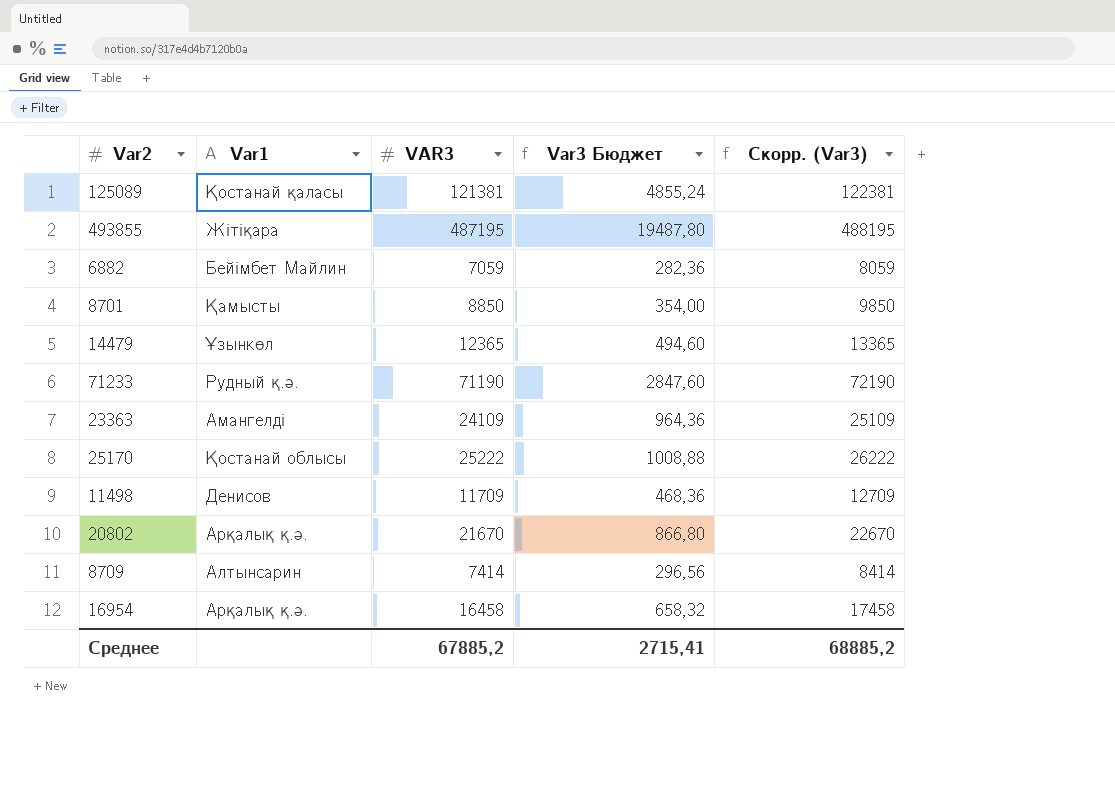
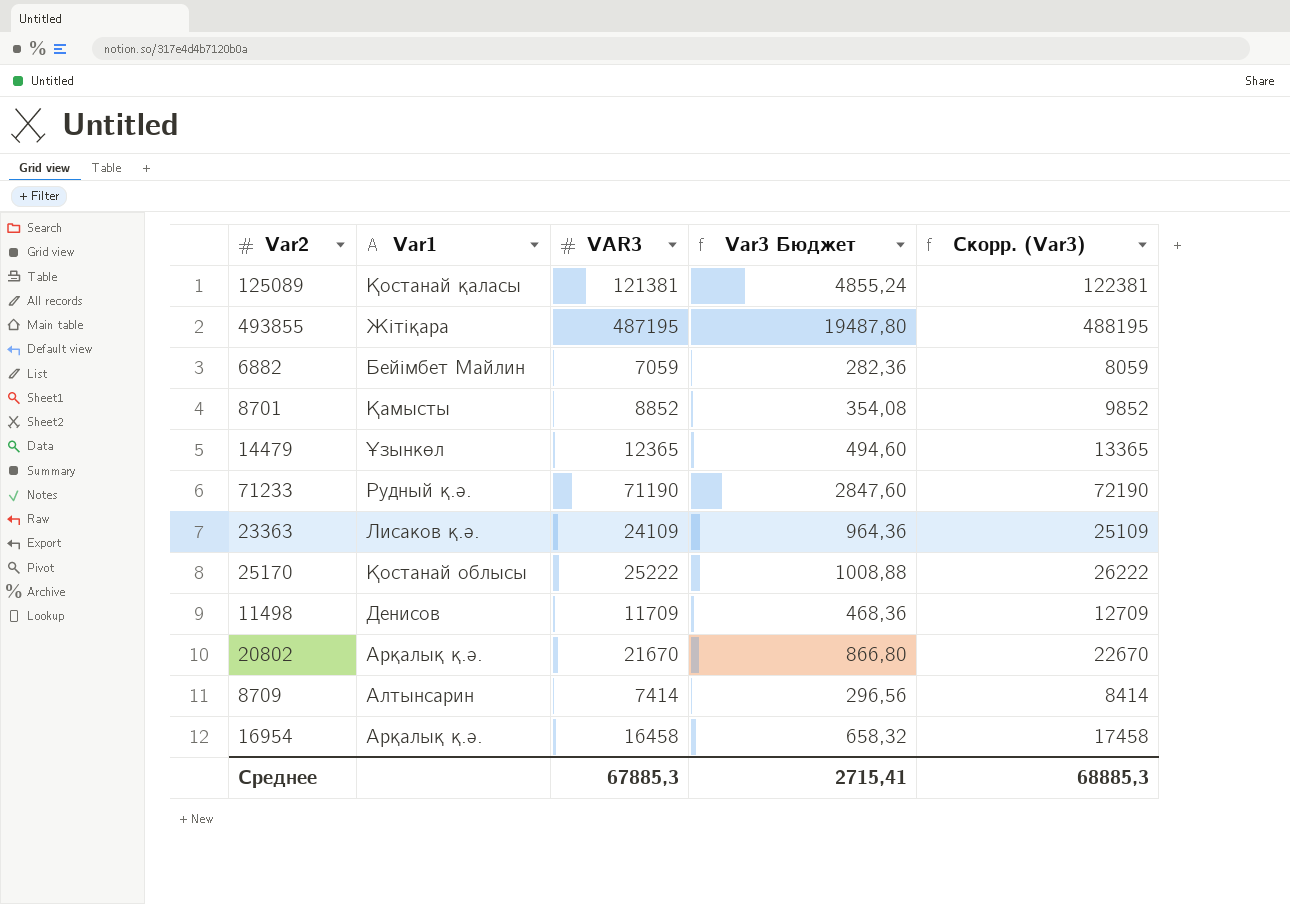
8701 | VAR3: 8850 -> 8852
8701 | Var3 Бюджет: 354,00 -> 354,08
8701 | Скорр. (Var3): 9850 -> 9852
23363 | Var1: Амангелді -> Лисаков қ.ә.
Среднее | VAR3: 67885,2 -> 67885,3
Среднее | Скорр. (Var3): 68885,2 -> 68885,3

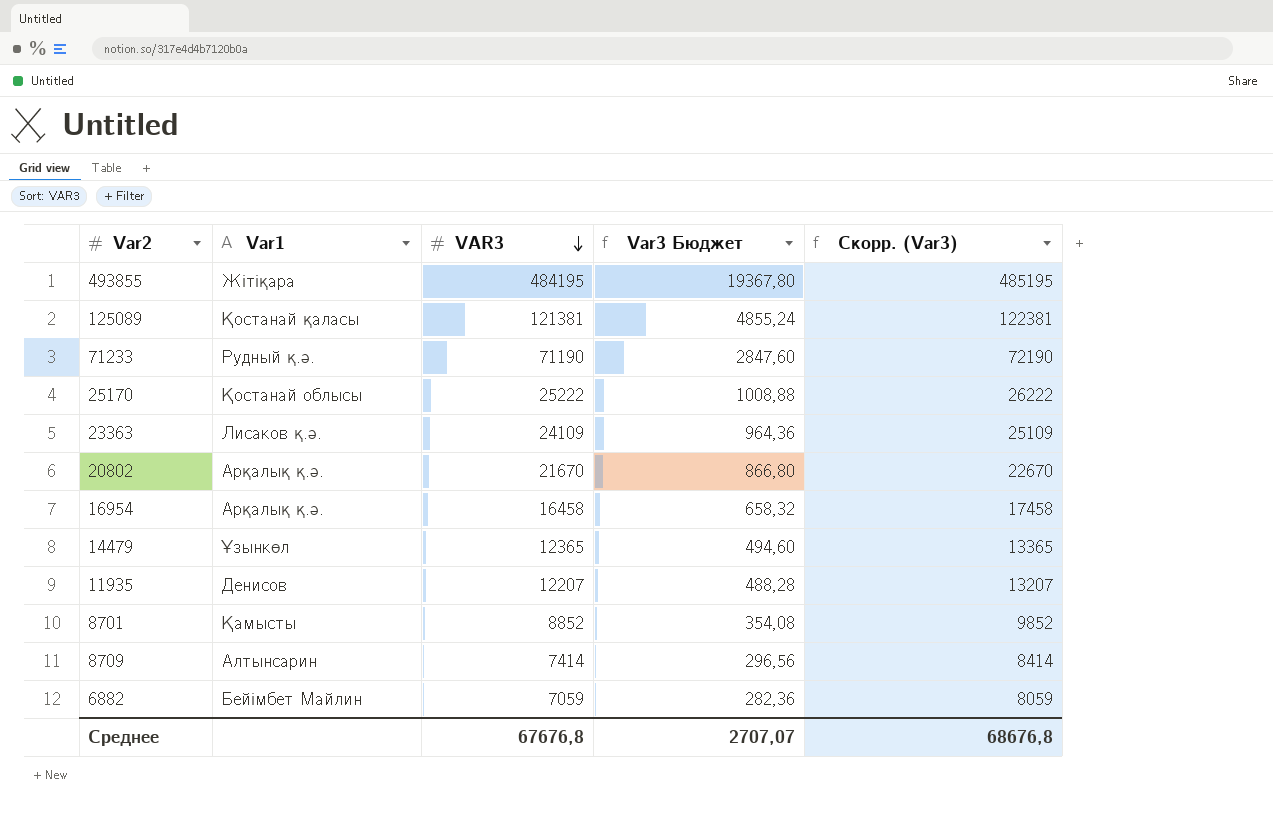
row order: none -> VAR3 descending
row 11498: Денисов | 11709 | 468,36 | 12709 -> none
493855 | VAR3: 487195 -> 484195
493855 | Var3 Бюджет: 19487,80 -> 19367,80
493855 | Скорр. (Var3): 488195 -> 485195
row 11935: none -> Денисов | 12207 | 488,28 | 13207
Среднее | VAR3: 67885,3 -> 67676,8
Среднее | Var3 Бюджет: 2715,41 -> 2707,07
Среднее | Скорр. (Var3): 68885,3 -> 68676,8

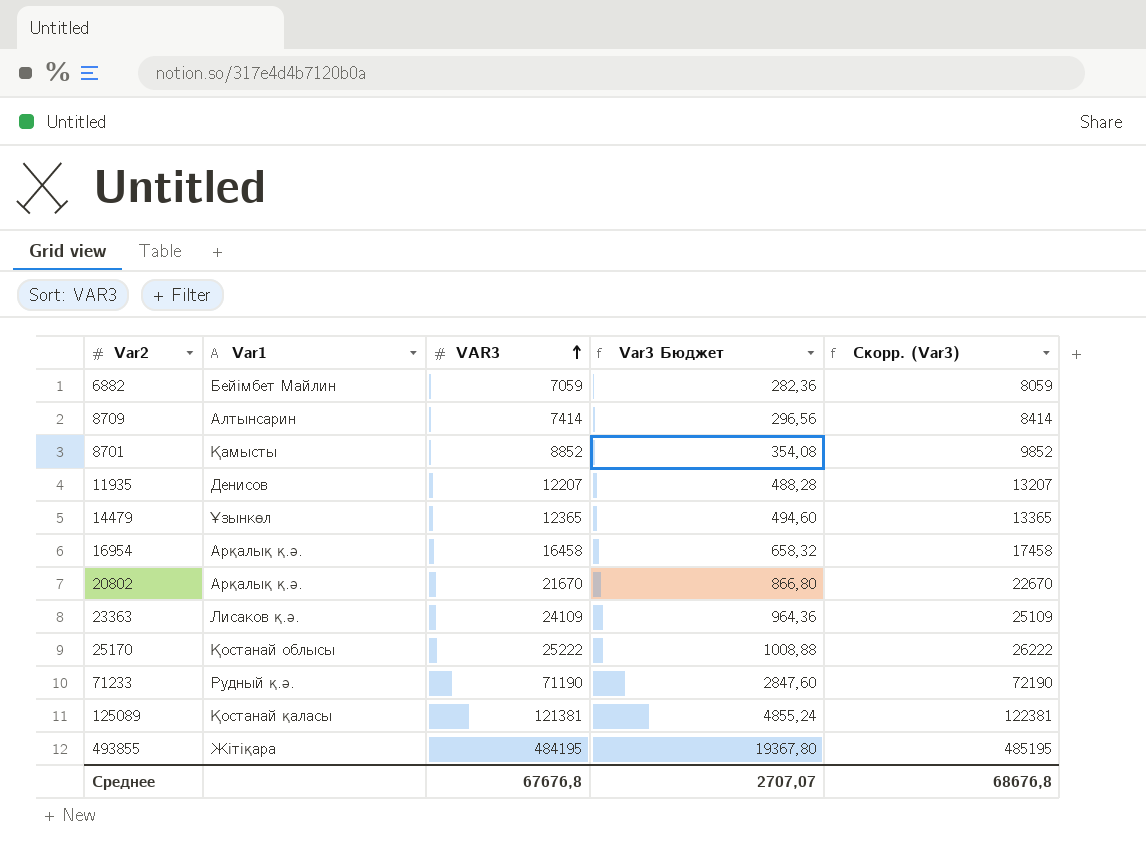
row order: VAR3 descending -> VAR3 ascending

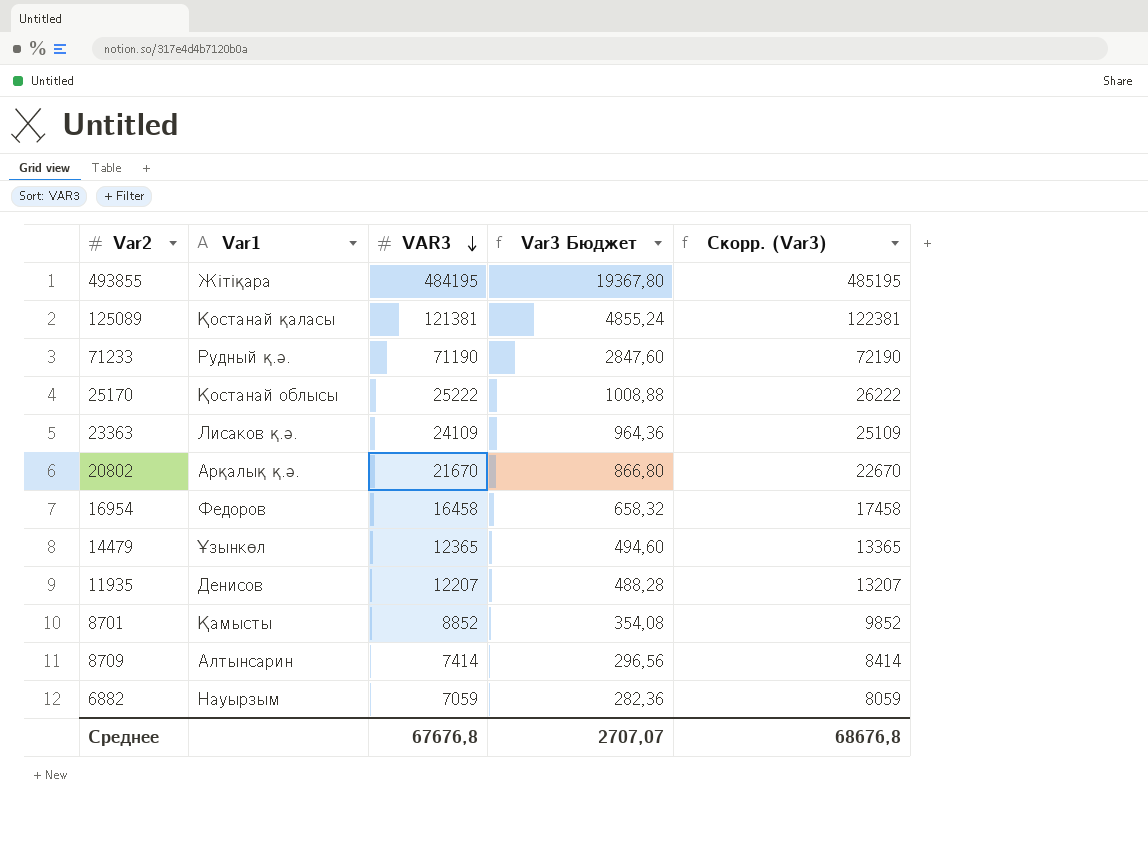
row order: VAR3 ascending -> VAR3 descending
16954 | Var1: Арқалық қ.ә. -> Федоров
6882 | Var1: Бейімбет Майлин -> Науырзым

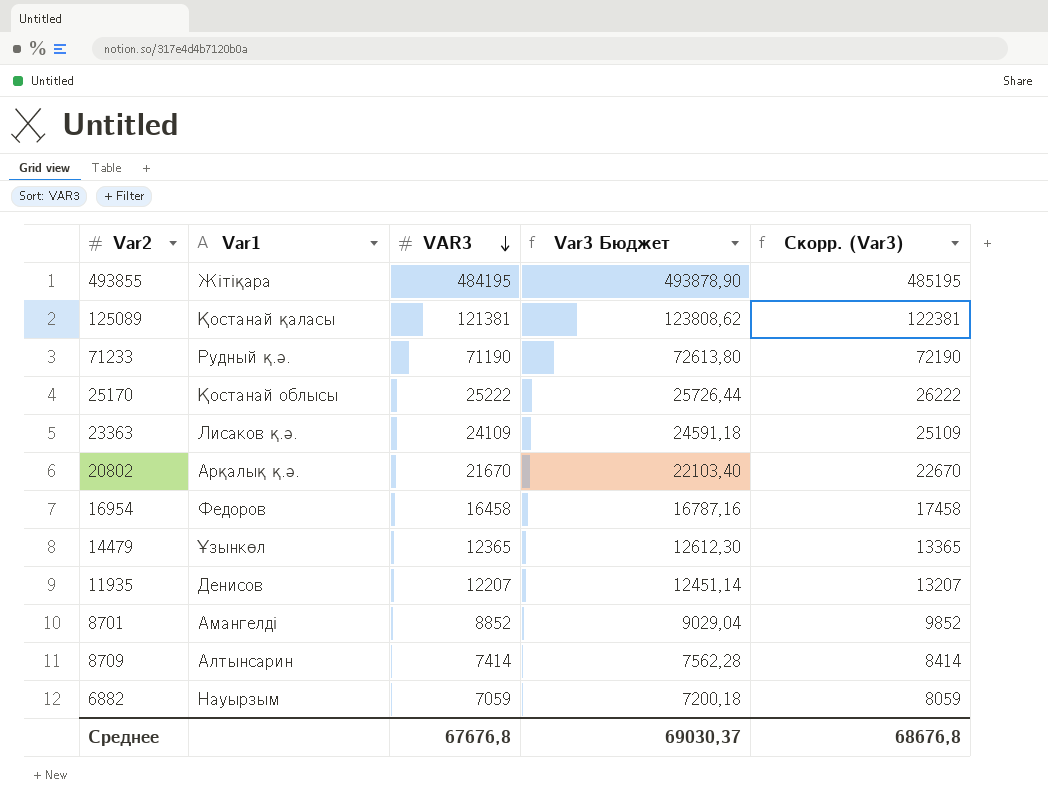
column Var3 Бюджет | formula: [VAR3] * 0,04 -> [VAR3] * 1,02
8701 | Var1: Қамысты -> Амангелді
Среднее | Var3 Бюджет: 2707,07 -> 69030,37

